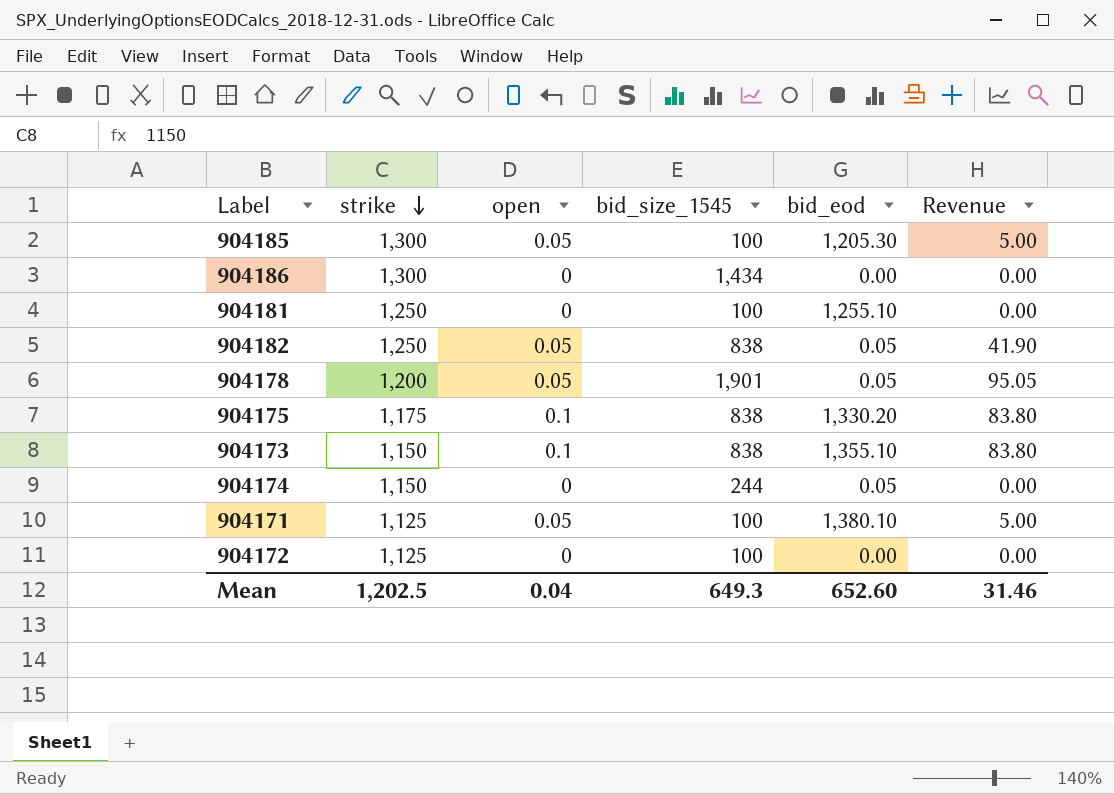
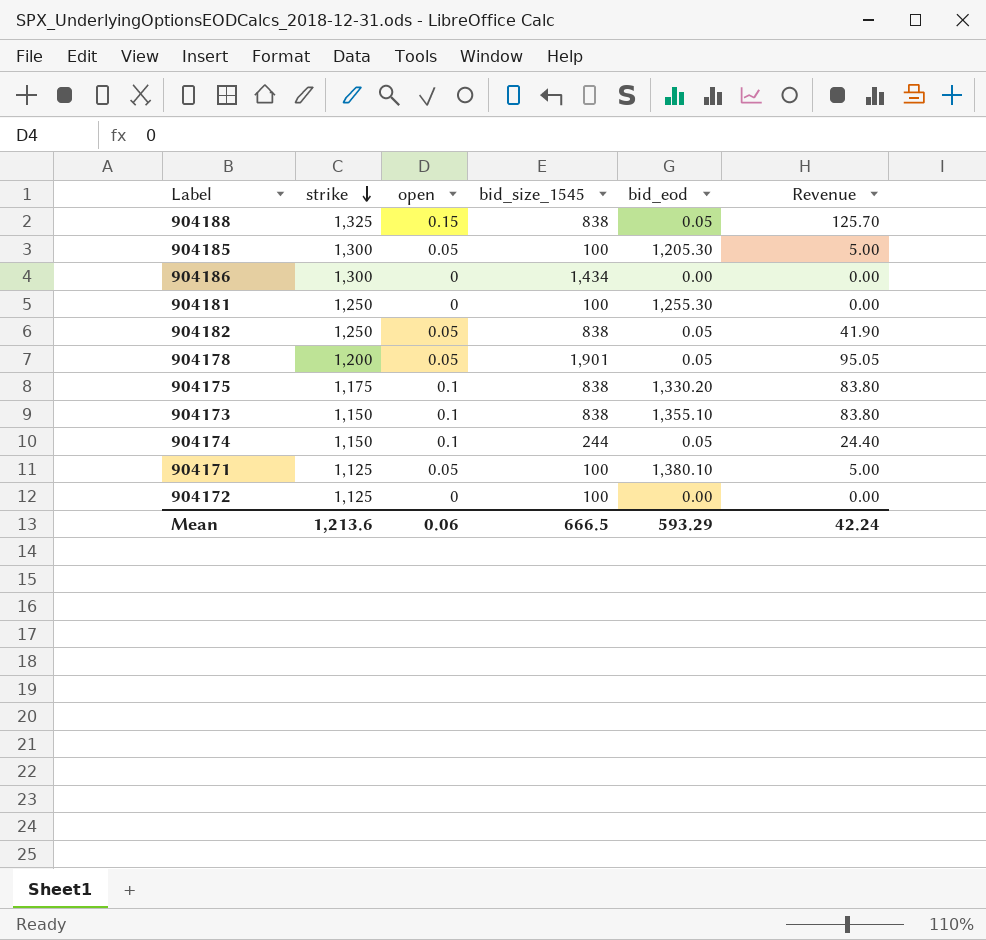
row 904188: none -> 1,325 | 0.15 | 838 | 0.05 | 125.70
904181 | bid_eod: 1,255.10 -> 1,255.30
904174 | open: 0 -> 0.1
904174 | Revenue: 0.00 -> 24.40
Mean | strike: 1,202.5 -> 1,213.6
Mean | open: 0.04 -> 0.06
Mean | bid_size_1545: 649.3 -> 666.5
Mean | bid_eod: 652.60 -> 593.29
Mean | Revenue: 31.46 -> 42.24

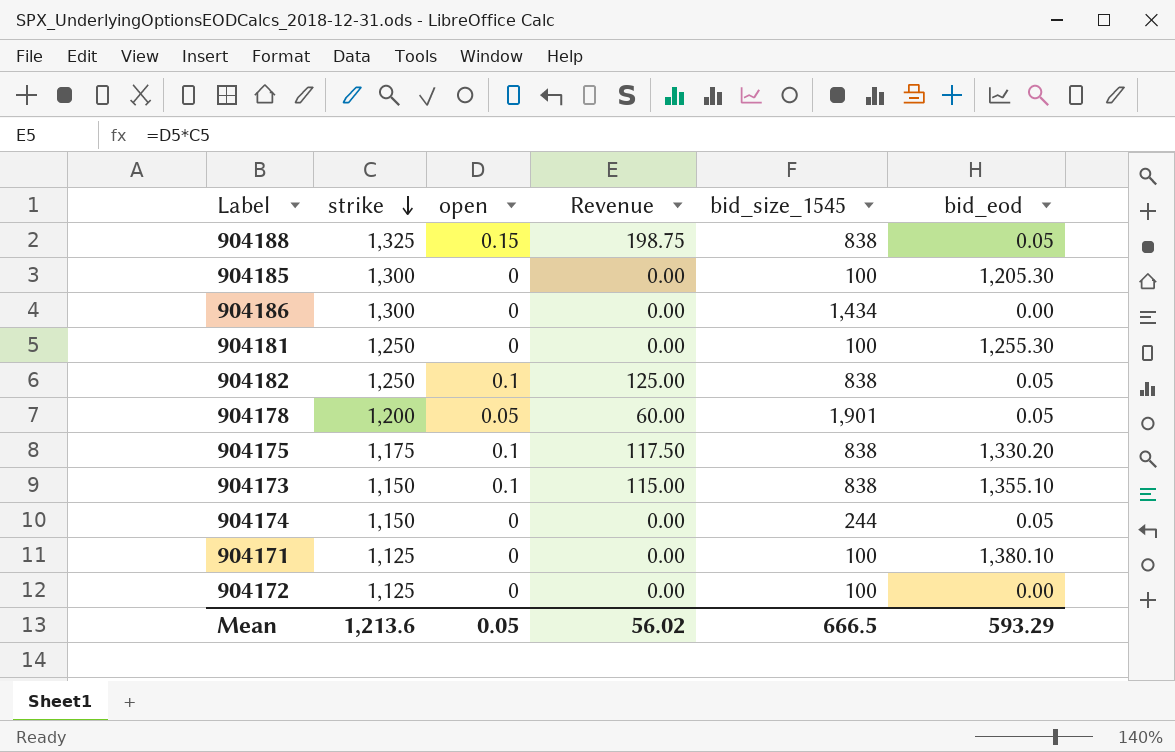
column Revenue | formula: [open] * [bid_size_1545] -> [strike] * [open]
column Revenue | position: 6 -> 4
904185 | open: 0.05 -> 0
904182 | open: 0.05 -> 0.1
904174 | open: 0.1 -> 0
904171 | open: 0.05 -> 0
Mean | open: 0.06 -> 0.05
Mean | Revenue: 42.24 -> 56.02

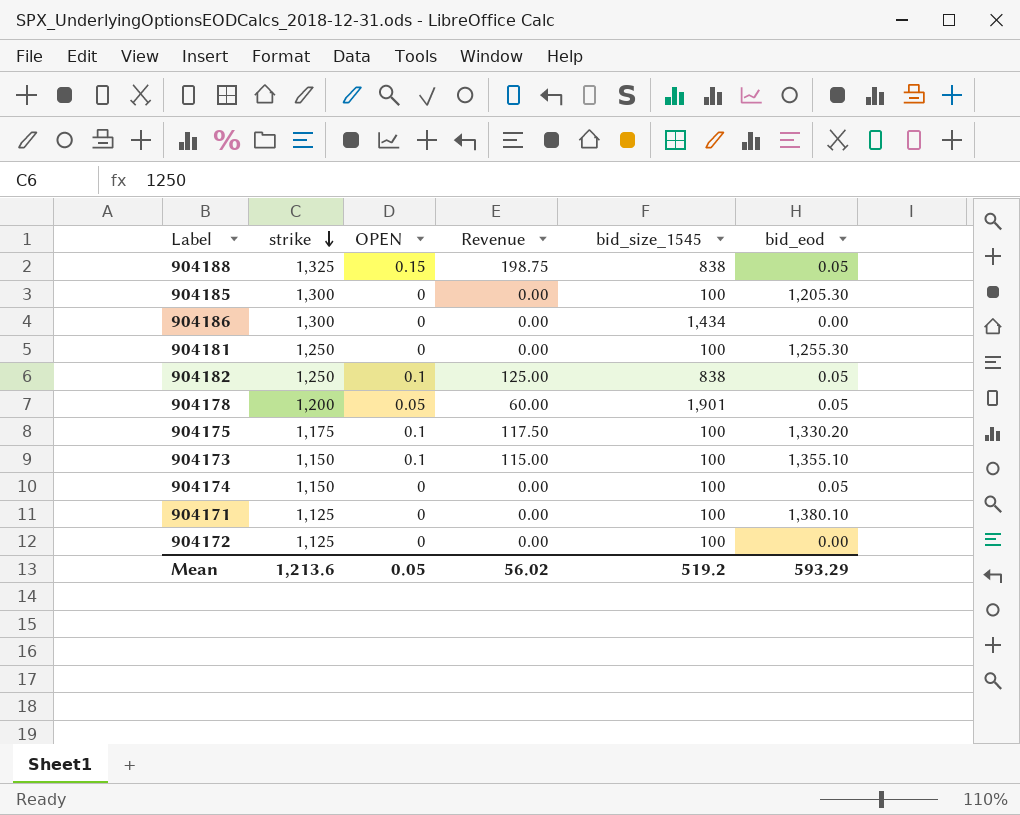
column name: open -> OPEN
904175 | bid_size_1545: 838 -> 100
904173 | bid_size_1545: 838 -> 100
904174 | bid_size_1545: 244 -> 100
Mean | bid_size_1545: 666.5 -> 519.2

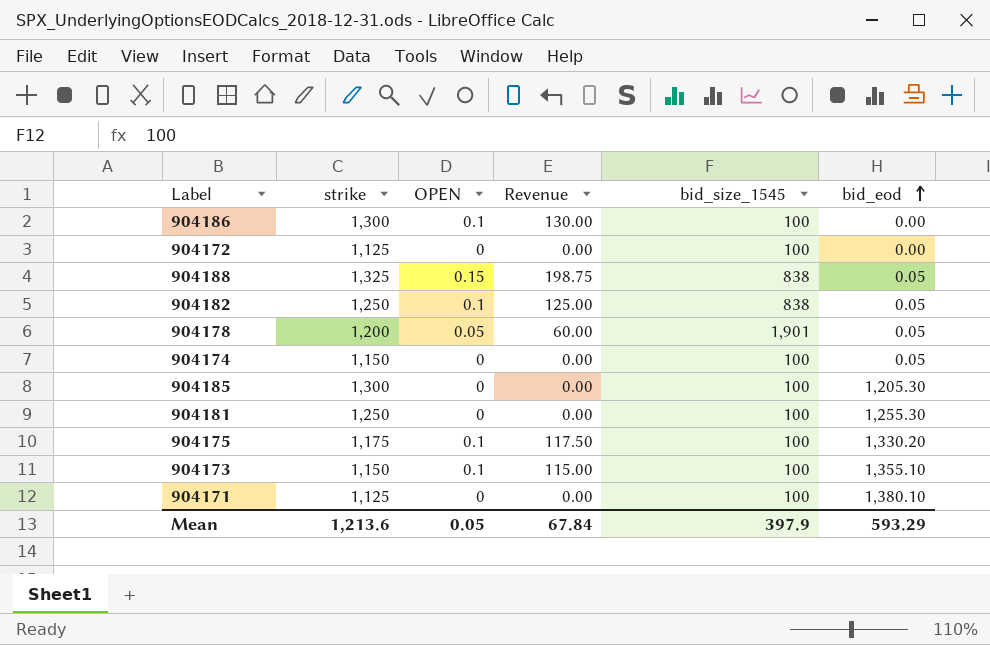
row order: strike descending -> bid_eod ascending
904186 | OPEN: 0 -> 0.1
904186 | Revenue: 0.00 -> 130.00
904186 | bid_size_1545: 1,434 -> 100
Mean | Revenue: 56.02 -> 67.84
Mean | bid_size_1545: 519.2 -> 397.9

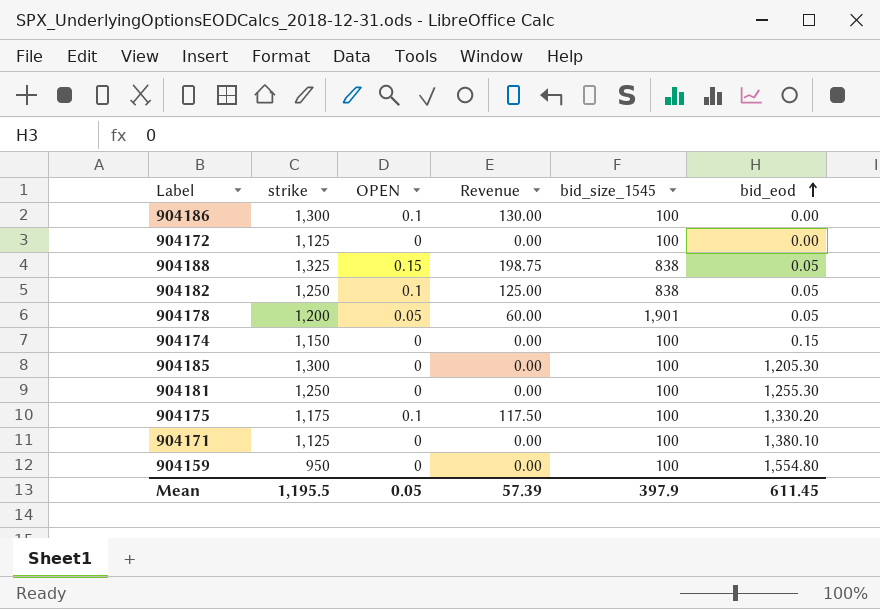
row 904173: 1,150 | 0.1 | 115.00 | 100 | 1,355.10 -> none
904174 | bid_eod: 0.05 -> 0.15
row 904159: none -> 950 | 0 | 0.00 | 100 | 1,554.80
Mean | strike: 1,213.6 -> 1,195.5
Mean | Revenue: 67.84 -> 57.39
Mean | bid_eod: 593.29 -> 611.45

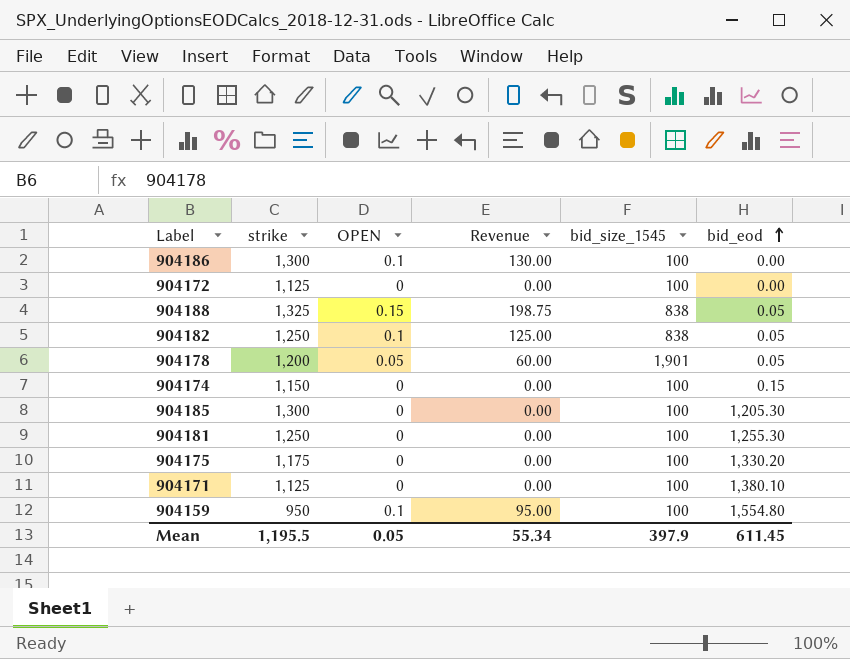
904175 | OPEN: 0.1 -> 0
904175 | Revenue: 117.50 -> 0.00
904159 | OPEN: 0 -> 0.1
904159 | Revenue: 0.00 -> 95.00
Mean | Revenue: 57.39 -> 55.34

